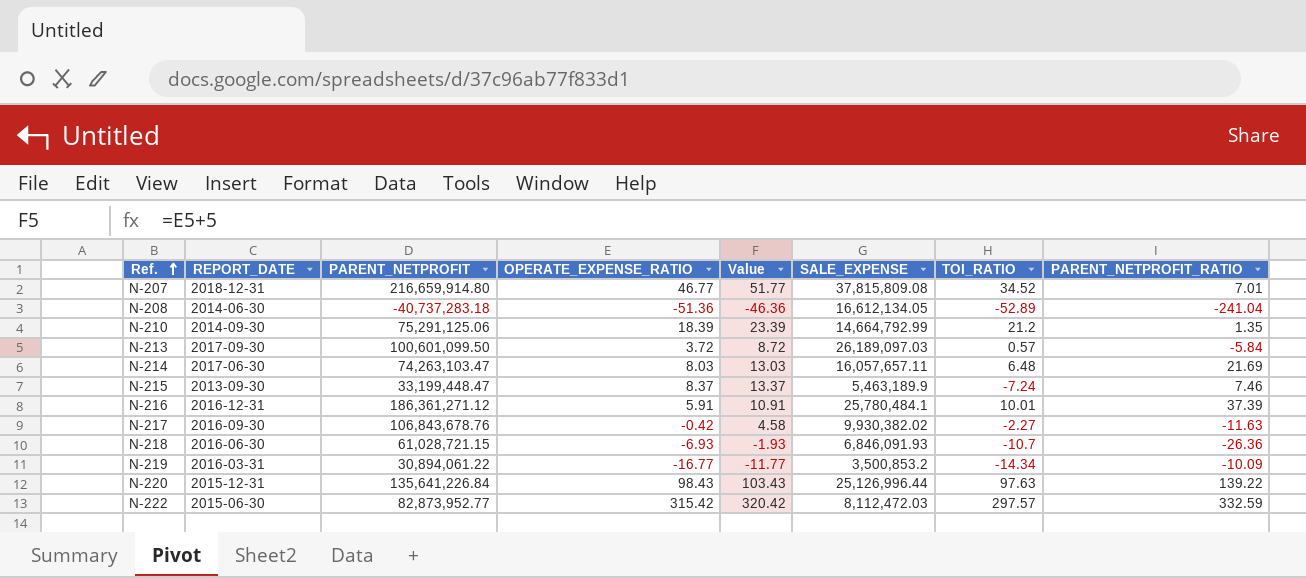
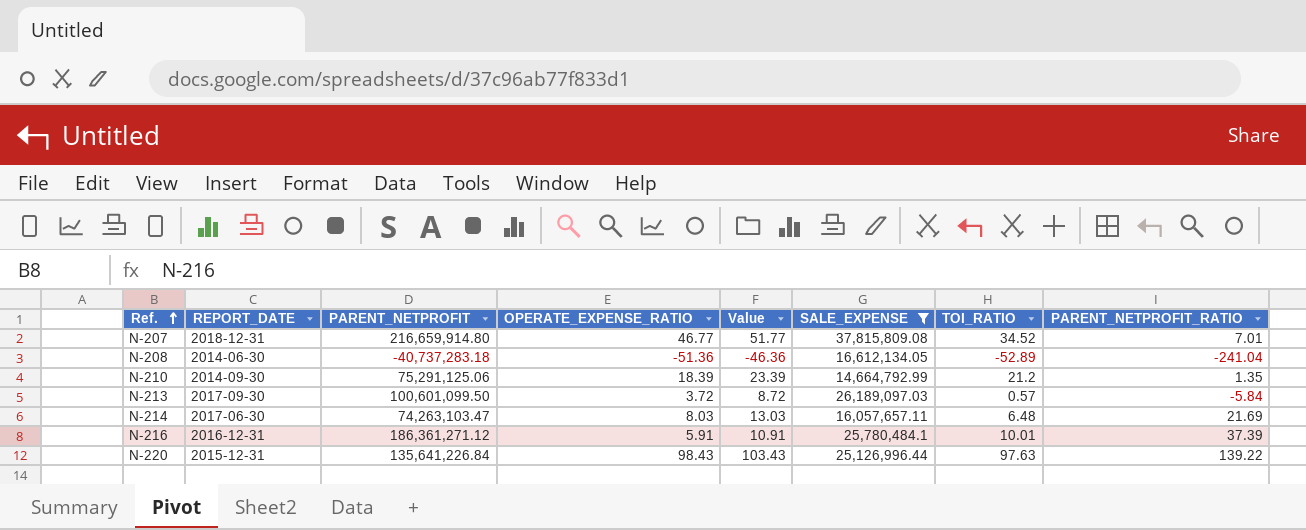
filter: none -> SALE_EXPENSE >= 14,664,792.99

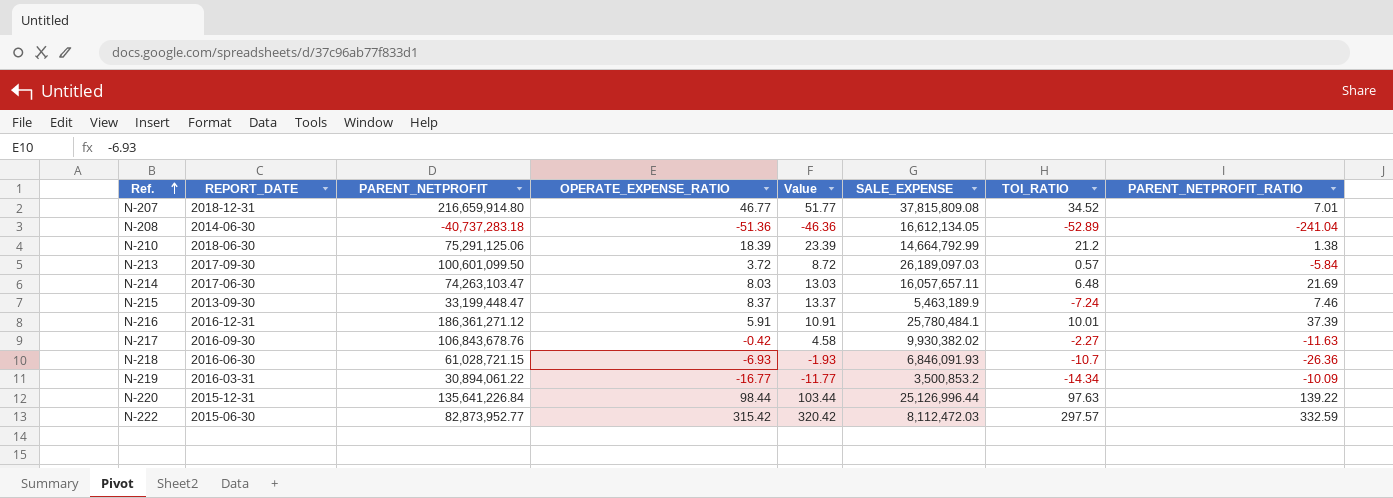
filter: SALE_EXPENSE >= 14,664,792.99 -> none
N-210 | REPORT_DATE: 2014-09-30 -> 2018-06-30
N-210 | PARENT_NETPROFIT_RATIO: 1.35 -> 1.38
N-220 | OPERATE_EXPENSE_RATIO: 98.43 -> 98.44
N-220 | Value: 103.43 -> 103.44

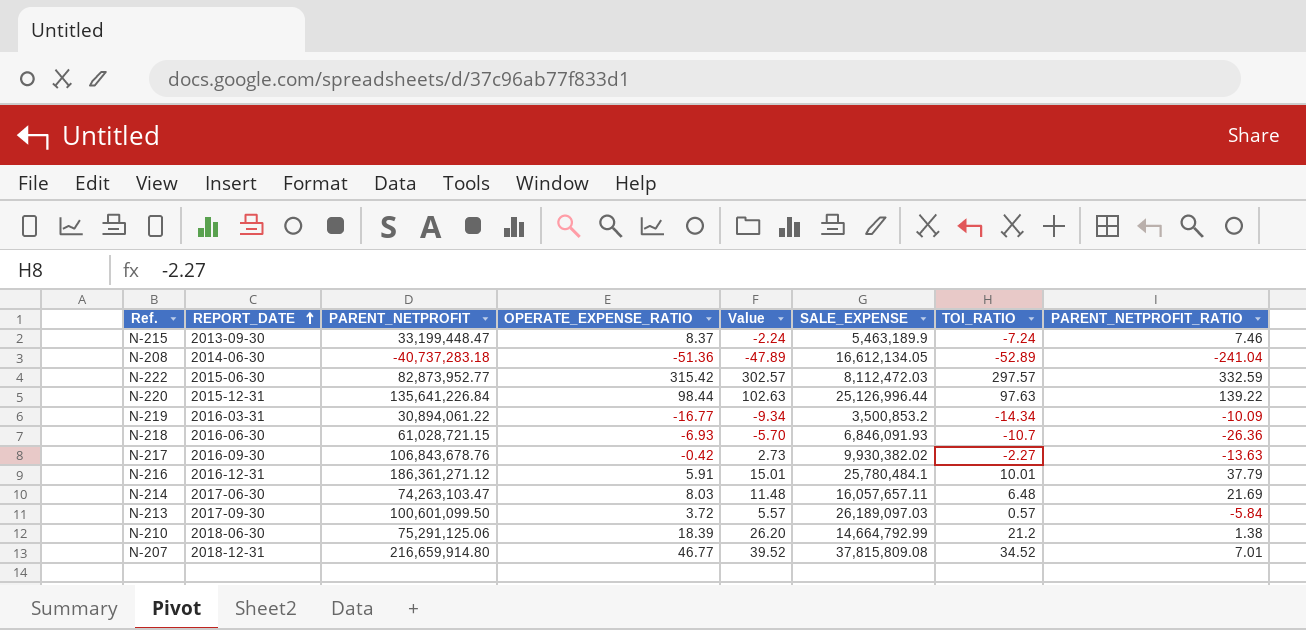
row order: Ref. ascending -> REPORT_DATE ascending
column Value | formula: [OPERATE_EXPENSE_RATIO] + 5 -> [TOI_RATIO] + 5
N-217 | PARENT_NETPROFIT_RATIO: -11.63 -> -13.63
N-216 | PARENT_NETPROFIT_RATIO: 37.39 -> 37.79

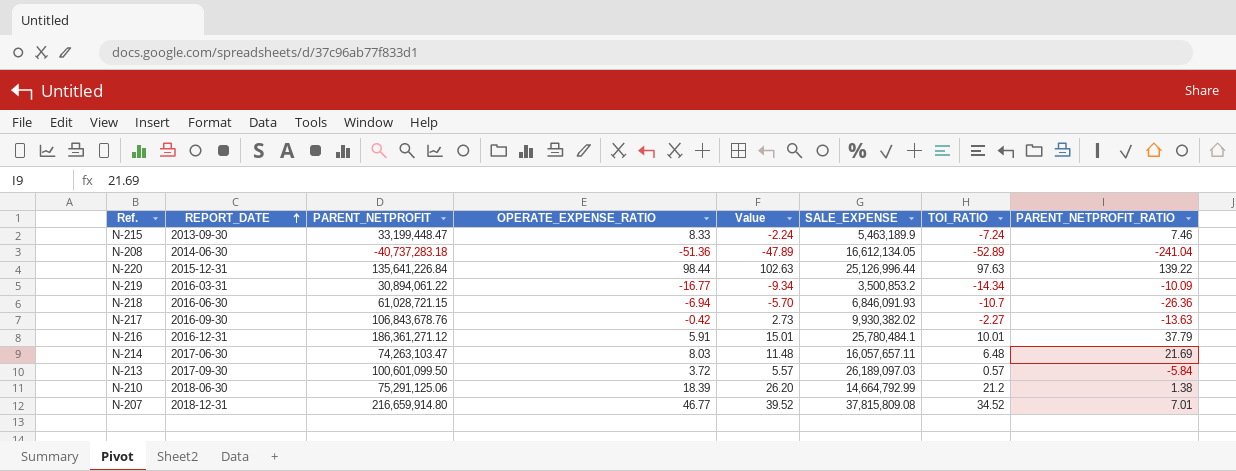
row N-222: 2015-06-30 | 82,873,952.77 | 315.42 | 302.57 | 8,112,472.03 | 297.57 | 332.59 -> none
N-215 | OPERATE_EXPENSE_RATIO: 8.37 -> 8.33
N-218 | OPERATE_EXPENSE_RATIO: -6.93 -> -6.94

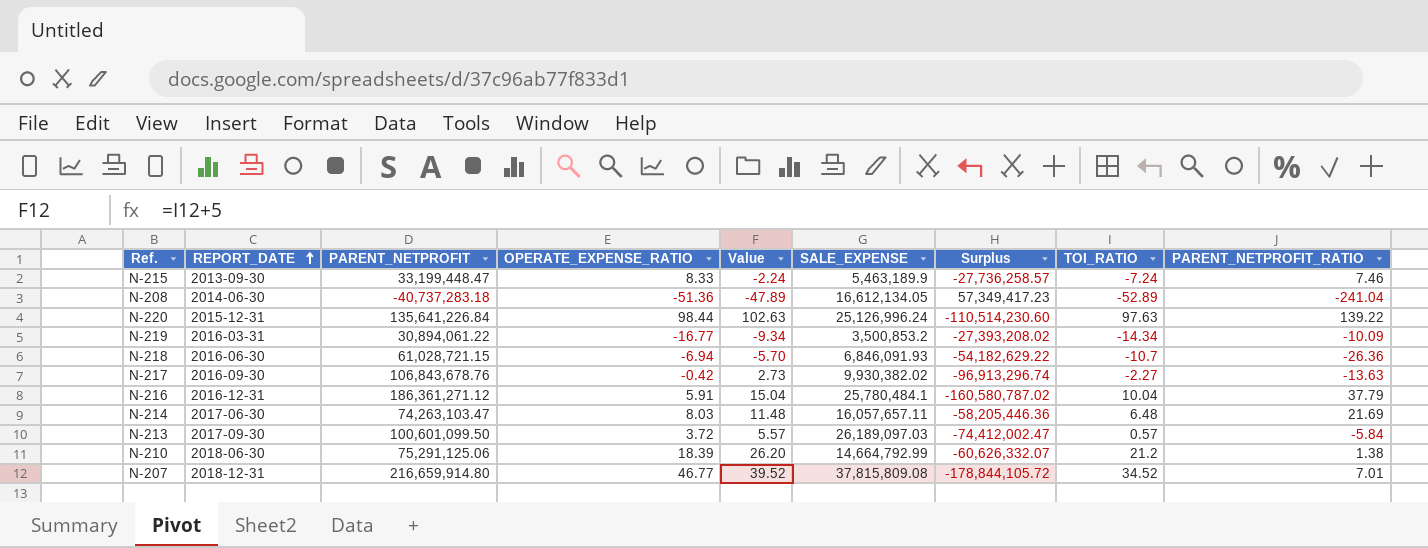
column Surplus | formula: none -> [SALE_EXPENSE] - [PARENT_NETPROFIT]
N-220 | SALE_EXPENSE: 25,126,996.44 -> 25,126,996.24
N-216 | Value: 15.01 -> 15.04
N-216 | TOI_RATIO: 10.01 -> 10.04

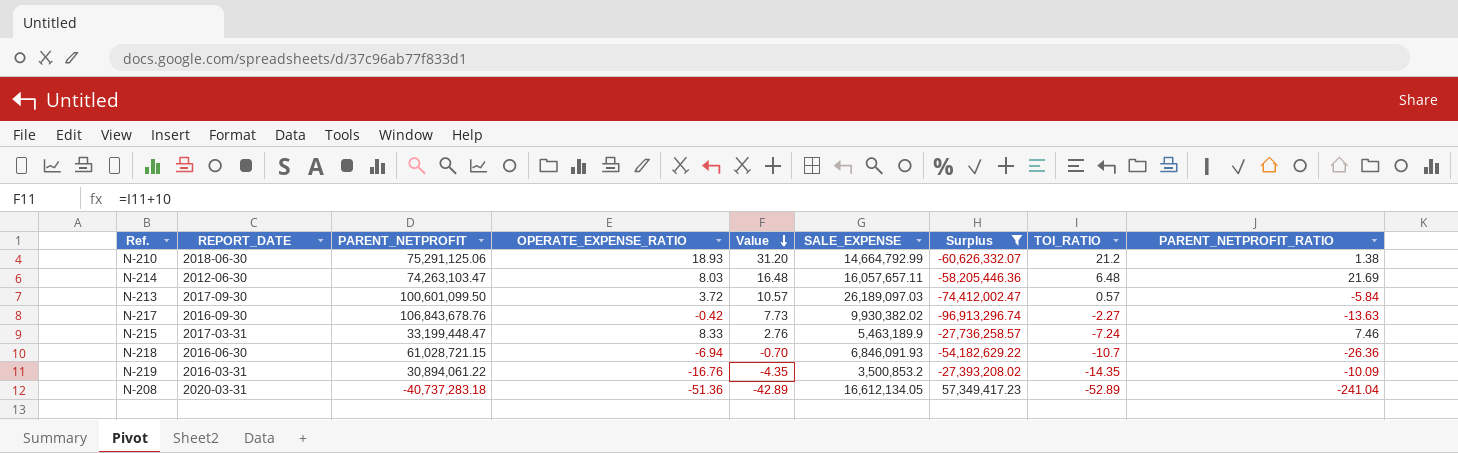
filter: none -> Surplus >= -96,913,296.74
row order: REPORT_DATE ascending -> Value descending
column Value | formula: [TOI_RATIO] + 5 -> [TOI_RATIO] + 10
N-210 | OPERATE_EXPENSE_RATIO: 18.39 -> 18.93
N-214 | REPORT_DATE: 2017-06-30 -> 2012-06-30
N-215 | REPORT_DATE: 2013-09-30 -> 2017-03-31
N-219 | OPERATE_EXPENSE_RATIO: -16.77 -> -16.76
N-219 | TOI_RATIO: -14.34 -> -14.35
N-208 | REPORT_DATE: 2014-06-30 -> 2020-03-31

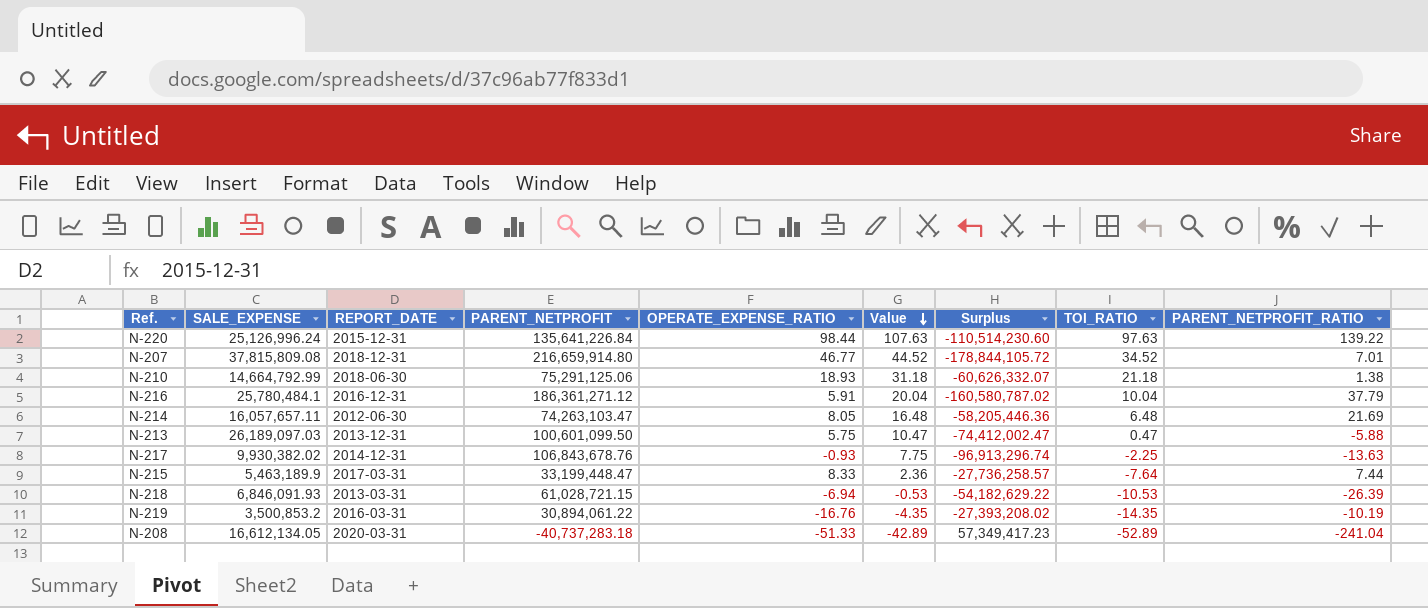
filter: Surplus >= -96,913,296.74 -> none
column SALE_EXPENSE | position: 6 -> 2
N-210 | Value: 31.20 -> 31.18
N-210 | TOI_RATIO: 21.2 -> 21.18
N-214 | OPERATE_EXPENSE_RATIO: 8.03 -> 8.05
N-213 | REPORT_DATE: 2017-09-30 -> 2013-12-31
N-213 | OPERATE_EXPENSE_RATIO: 3.72 -> 5.75
N-213 | Value: 10.57 -> 10.47
N-213 | TOI_RATIO: 0.57 -> 0.47
N-213 | PARENT_NETPROFIT_RATIO: -5.84 -> -5.88
N-217 | REPORT_DATE: 2016-09-30 -> 2014-12-31
N-217 | OPERATE_EXPENSE_RATIO: -0.42 -> -0.93
N-217 | Value: 7.73 -> 7.75
N-217 | TOI_RATIO: -2.27 -> -2.25
N-215 | Value: 2.76 -> 2.36
N-215 | TOI_RATIO: -7.24 -> -7.64
N-215 | PARENT_NETPROFIT_RATIO: 7.46 -> 7.44
N-218 | REPORT_DATE: 2016-06-30 -> 2013-03-31
N-218 | Value: -0.70 -> -0.53
N-218 | TOI_RATIO: -10.7 -> -10.53
N-218 | PARENT_NETPROFIT_RATIO: -26.36 -> -26.39
N-219 | PARENT_NETPROFIT_RATIO: -10.09 -> -10.19
N-208 | OPERATE_EXPENSE_RATIO: -51.36 -> -51.33

